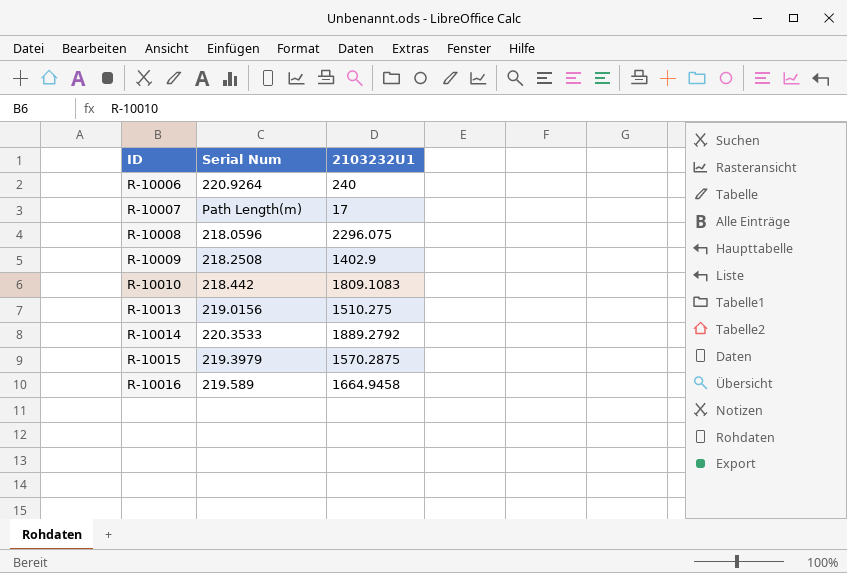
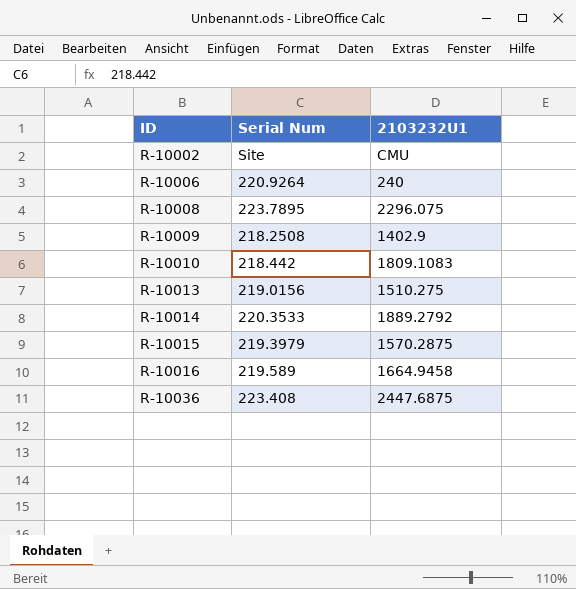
row R-10007: Path Length(m) | 17 -> none
row R-10002: none -> Site | CMU
R-10008 | Serial Num: 218.0596 -> 223.7895
row R-10036: none -> 223.408 | 2447.6875

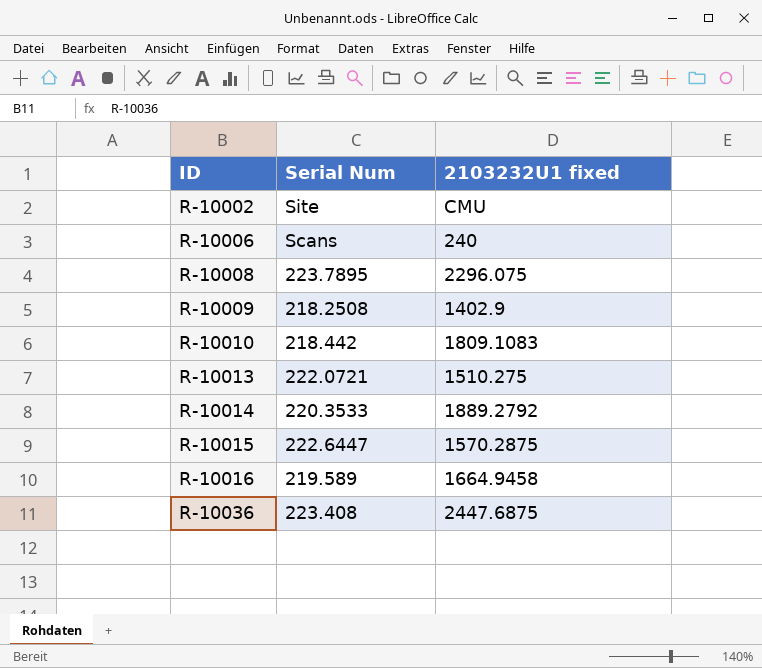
column name: 2103232U1 -> 2103232U1 fixed
R-10006 | Serial Num: 220.9264 -> Scans
R-10013 | Serial Num: 219.0156 -> 222.0721
R-10015 | Serial Num: 219.3979 -> 222.6447

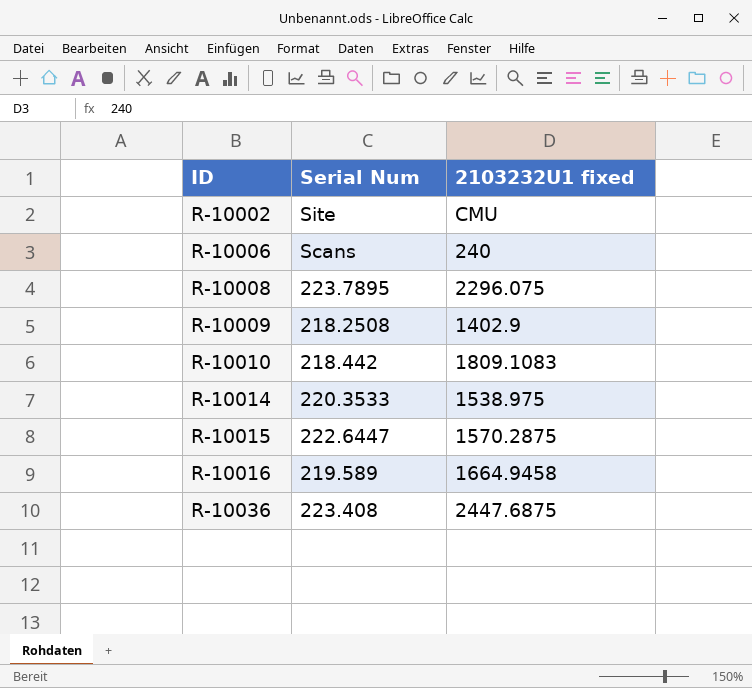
row R-10013: 222.0721 | 1510.275 -> none
R-10014 | 2103232U1 fixed: 1889.2792 -> 1538.975

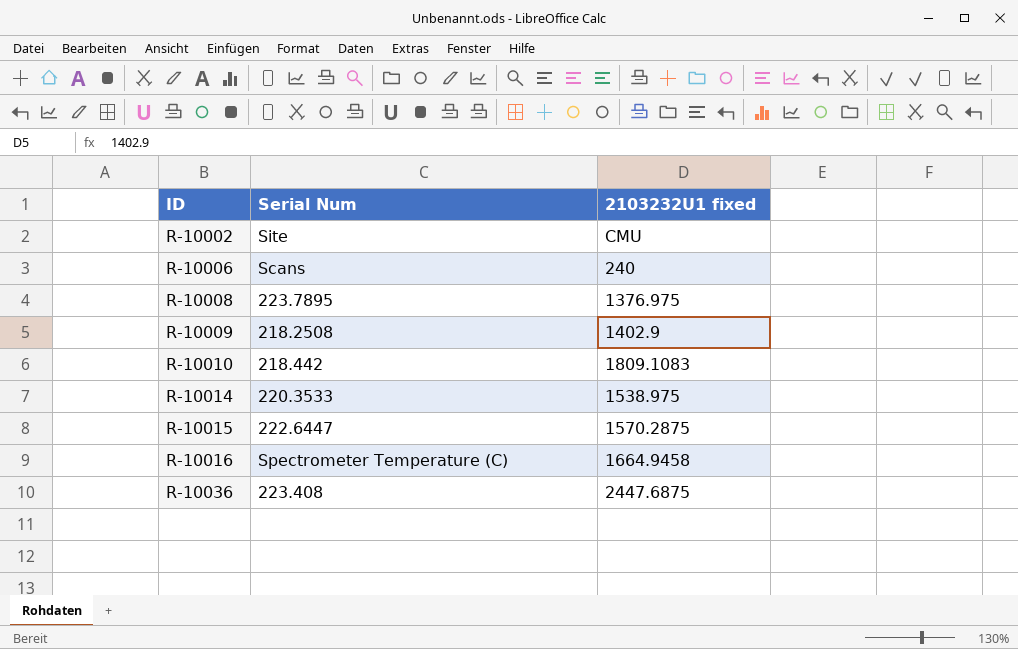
R-10008 | 2103232U1 fixed: 2296.075 -> 1376.975
R-10016 | Serial Num: 219.589 -> Spectrometer Temperature (C)

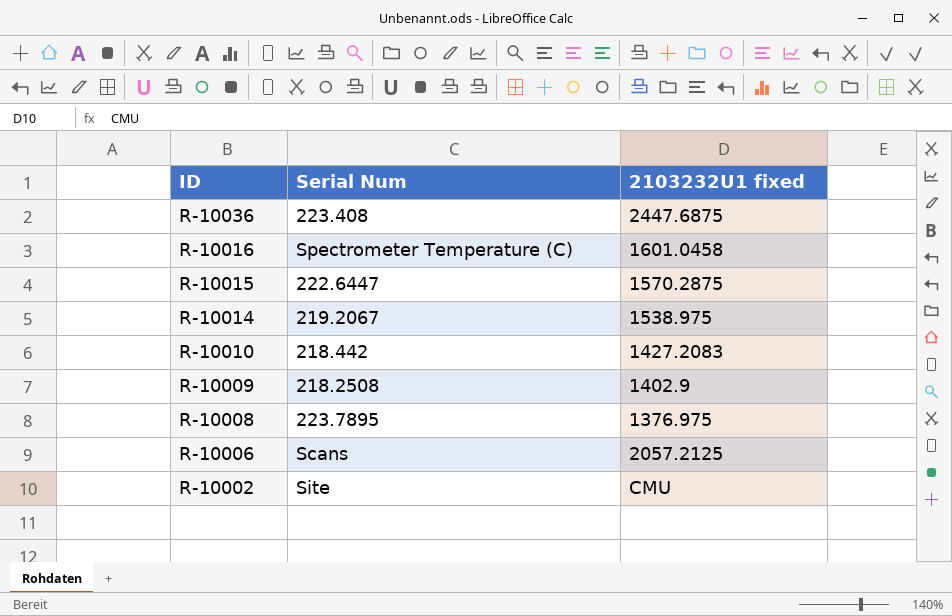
row order: ID ascending -> ID descending
R-10016 | 2103232U1 fixed: 1664.9458 -> 1601.0458
R-10014 | Serial Num: 220.3533 -> 219.2067
R-10010 | 2103232U1 fixed: 1809.1083 -> 1427.2083
R-10006 | 2103232U1 fixed: 240 -> 2057.2125

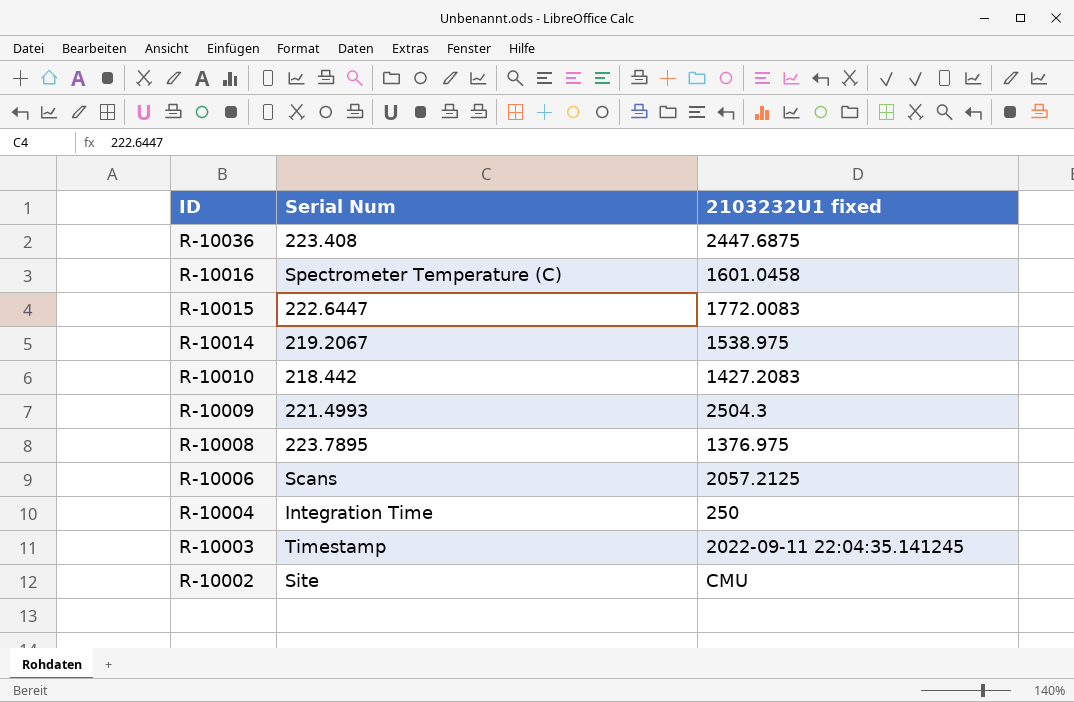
R-10015 | 2103232U1 fixed: 1570.2875 -> 1772.0083
R-10009 | Serial Num: 218.2508 -> 221.4993
R-10009 | 2103232U1 fixed: 1402.9 -> 2504.3
row R-10004: none -> Integration Time | 250
row R-10003: none -> Timestamp | 2022-09-11 22:04:35.141245

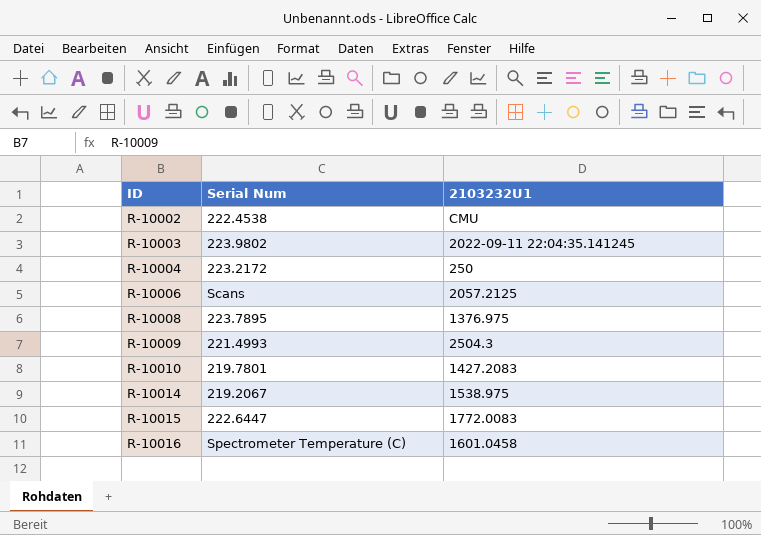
row order: ID descending -> ID ascending
column name: 2103232U1 fixed -> 2103232U1
row R-10036: 223.408 | 2447.6875 -> none
R-10002 | Serial Num: Site -> 222.4538
R-10003 | Serial Num: Timestamp -> 223.9802
R-10004 | Serial Num: Integration Time -> 223.2172
R-10010 | Serial Num: 218.442 -> 219.7801

